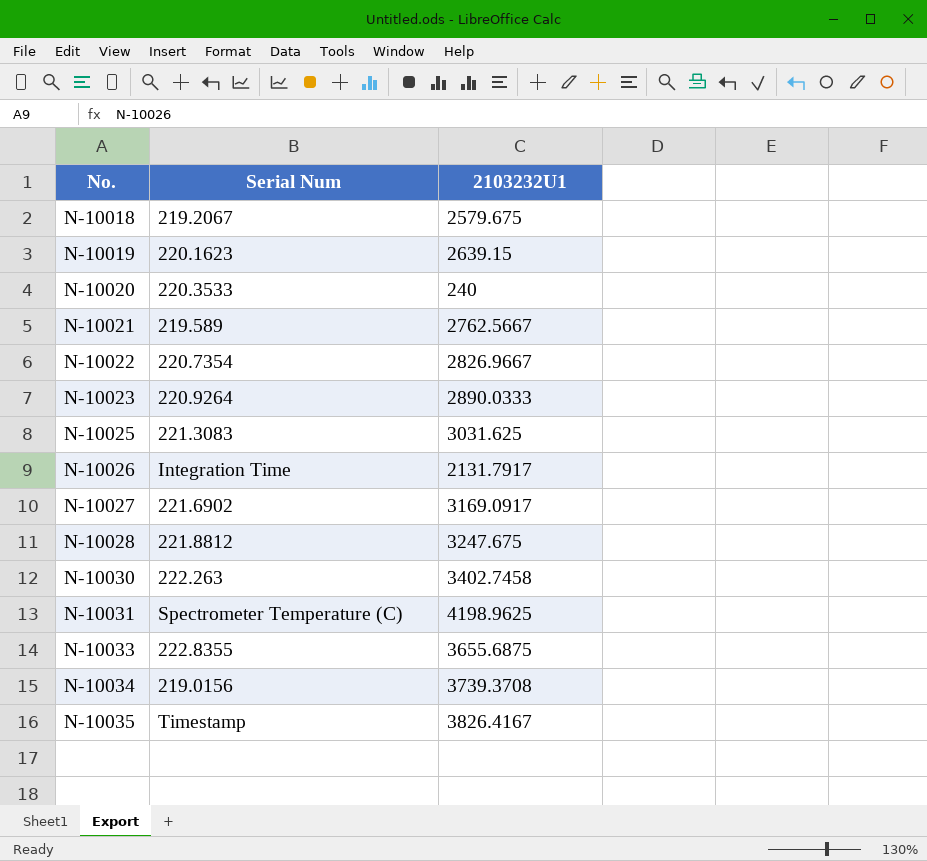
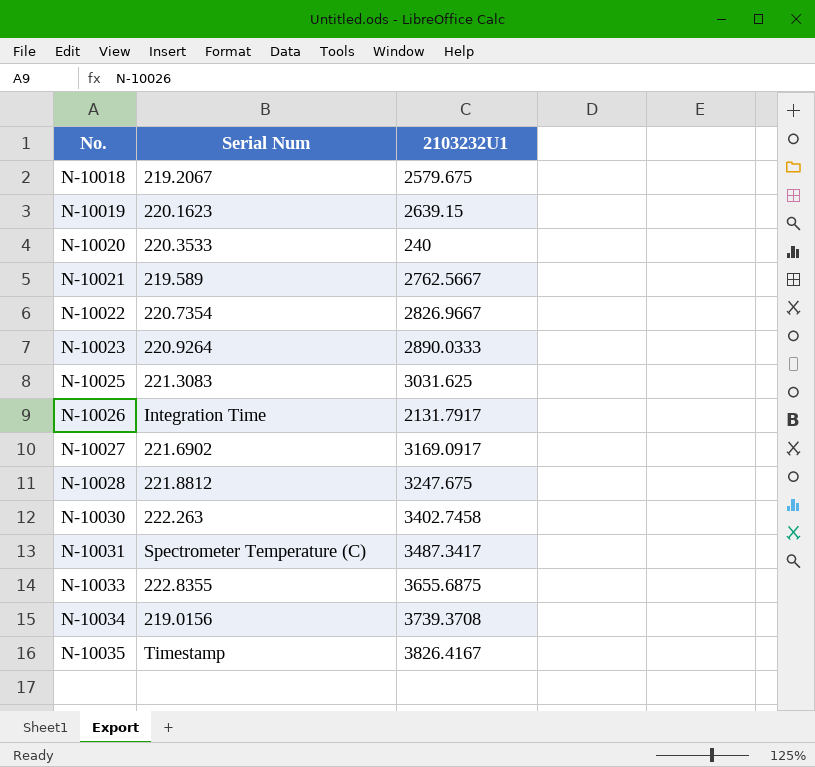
N-10031 | 2103232U1: 4198.9625 -> 3487.3417

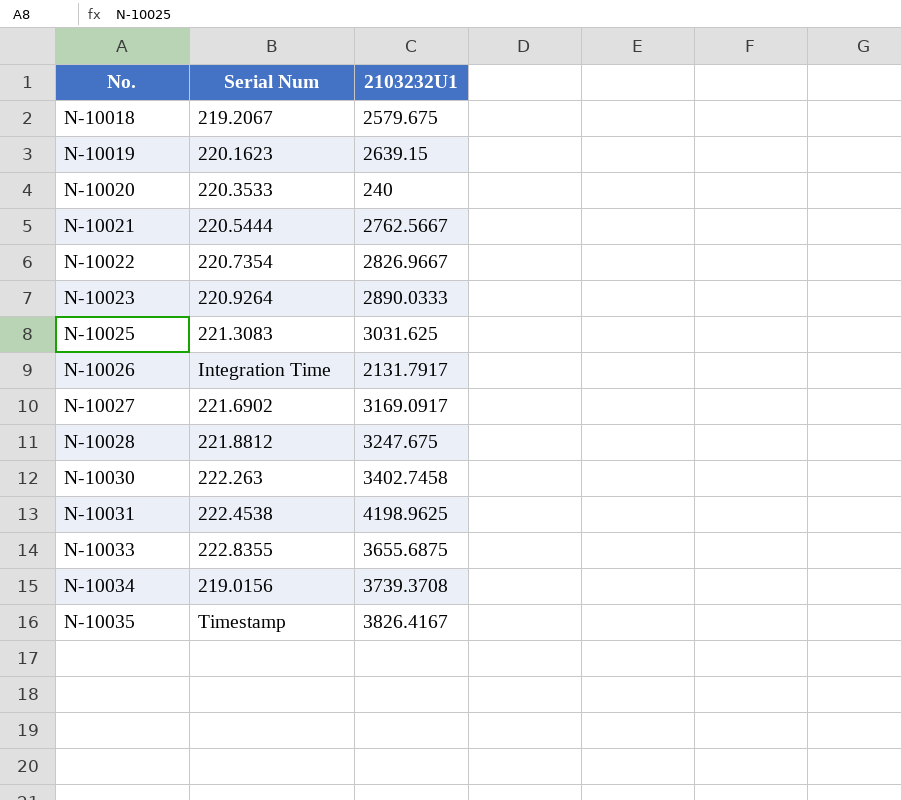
N-10021 | Serial Num: 219.589 -> 220.5444
N-10031 | Serial Num: Spectrometer Temperature (C) -> 222.4538
N-10031 | 2103232U1: 3487.3417 -> 4198.9625

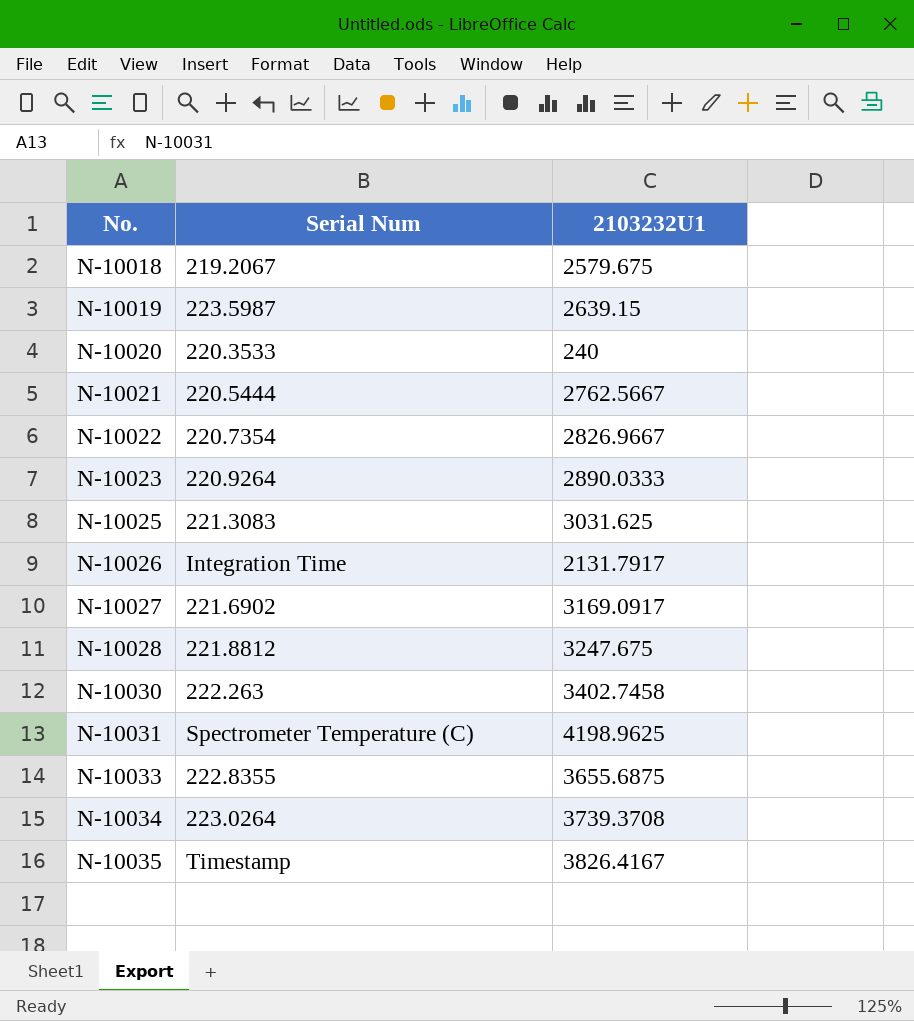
N-10019 | Serial Num: 220.1623 -> 223.5987
N-10031 | Serial Num: 222.4538 -> Spectrometer Temperature (C)
N-10034 | Serial Num: 219.0156 -> 223.0264

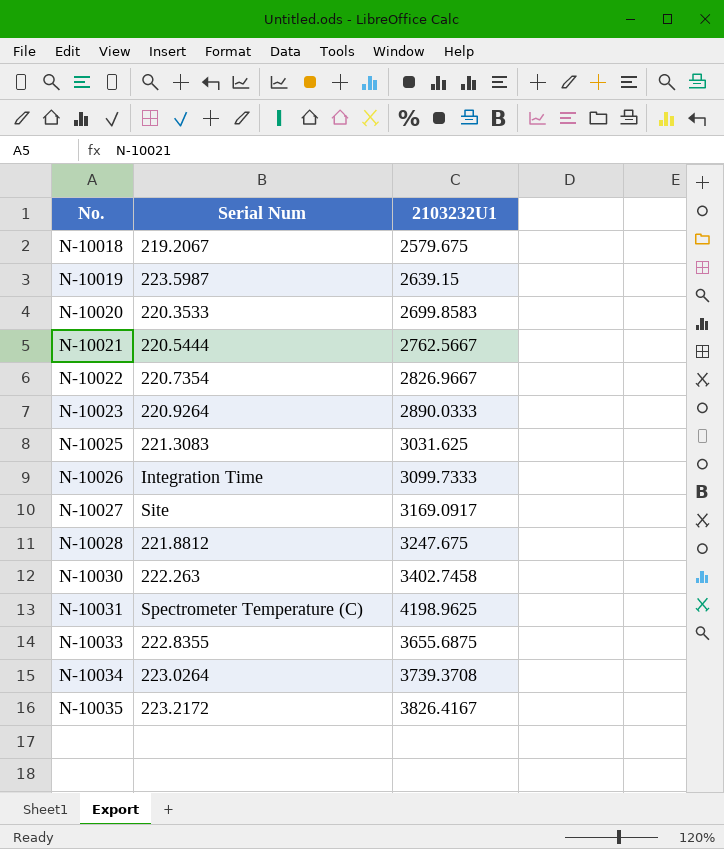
N-10020 | 2103232U1: 240 -> 2699.8583
N-10026 | 2103232U1: 2131.7917 -> 3099.7333
N-10027 | Serial Num: 221.6902 -> Site
N-10035 | Serial Num: Timestamp -> 223.2172

